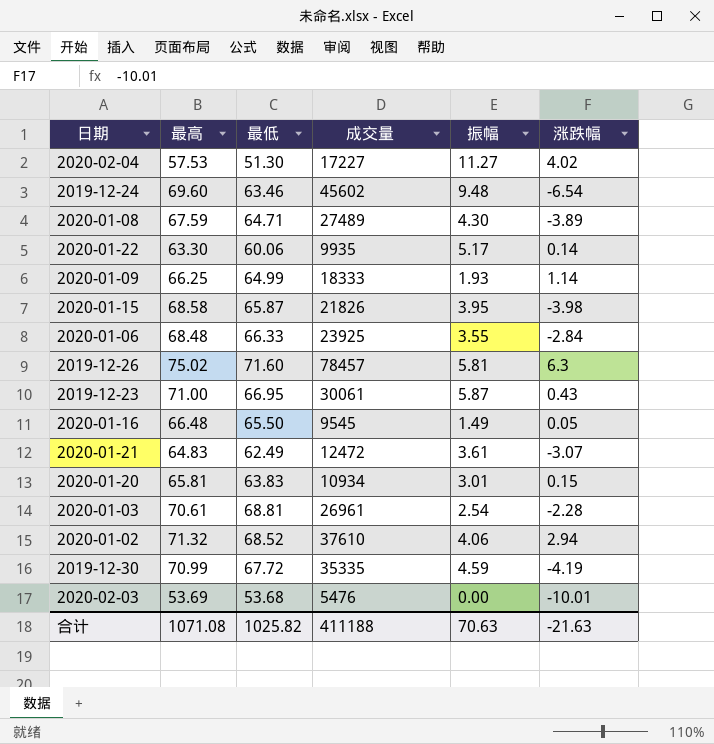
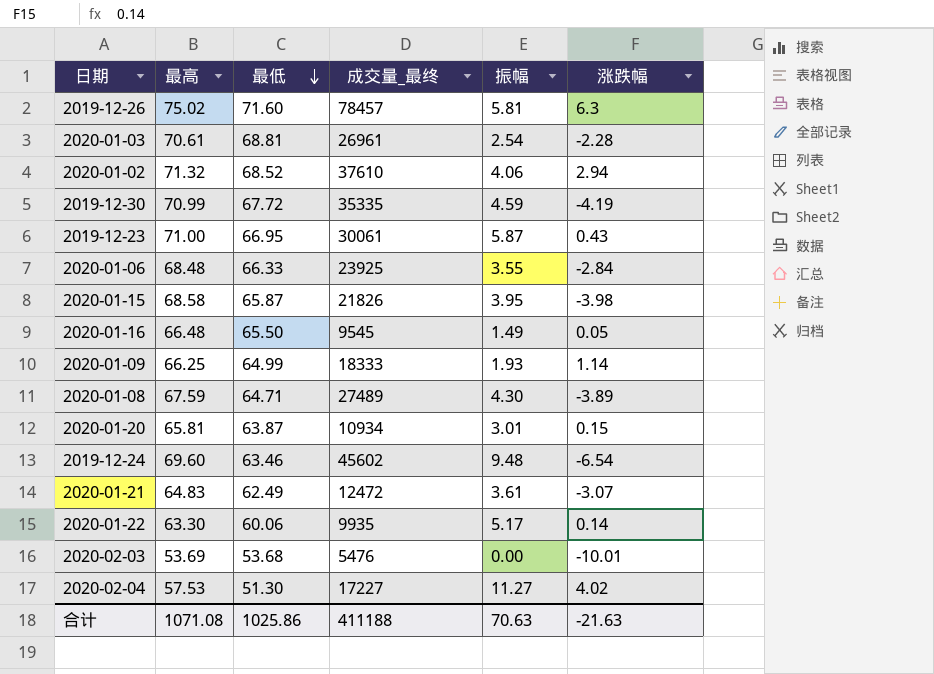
row order: none -> 最低 descending
column name: 成交量 -> 成交量_最终
2020-01-20 | 最低: 63.83 -> 63.87
合计 | 最低: 1025.82 -> 1025.86

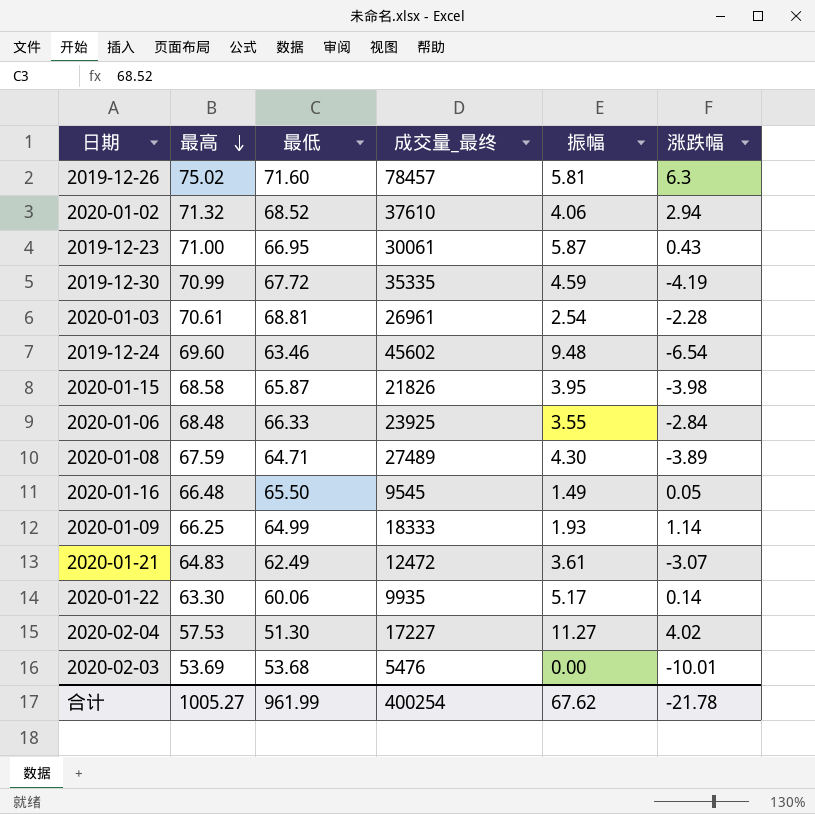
row order: 最低 descending -> 最高 descending
row 2020-01-20: 65.81 | 63.87 | 10934 | 3.01 | 0.15 -> none
合计 | 最高: 1071.08 -> 1005.27
合计 | 最低: 1025.86 -> 961.99
合计 | 成交量_最终: 411188 -> 400254
合计 | 振幅: 70.63 -> 67.62
合计 | 涨跌幅: -21.63 -> -21.78

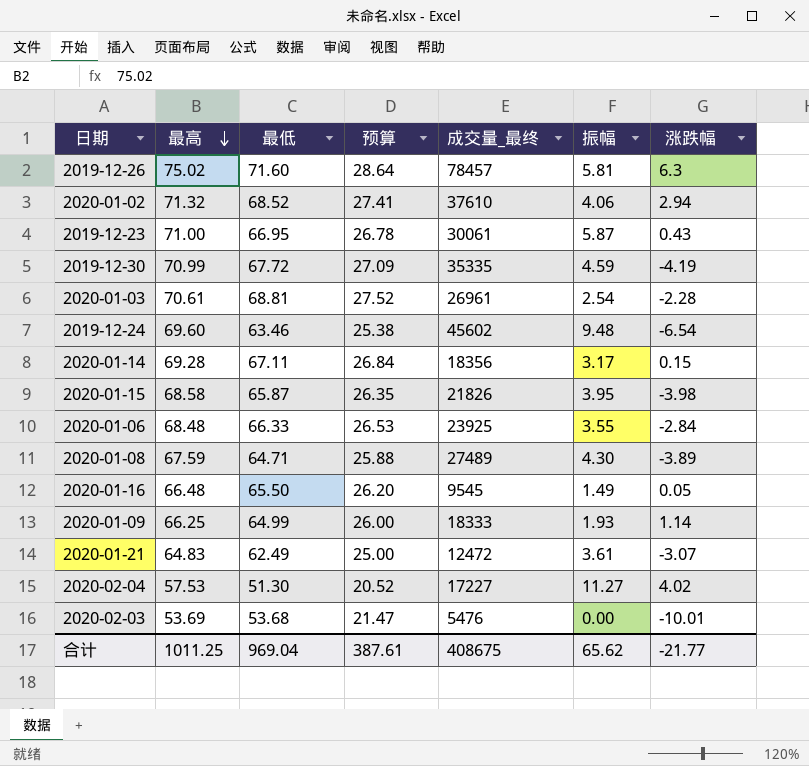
column 预算 | formula: none -> [最低] * 0.4
row 2020-01-22: 63.30 | 60.06 | 9935 | 5.17 | 0.14 -> none
row 2020-01-14: none -> 69.28 | 67.11 | 26.84 | 18356 | 3.17 | 0.15
合计 | 最高: 1005.27 -> 1011.25
合计 | 最低: 961.99 -> 969.04
合计 | 成交量_最终: 400254 -> 408675
合计 | 振幅: 67.62 -> 65.62
合计 | 涨跌幅: -21.78 -> -21.77

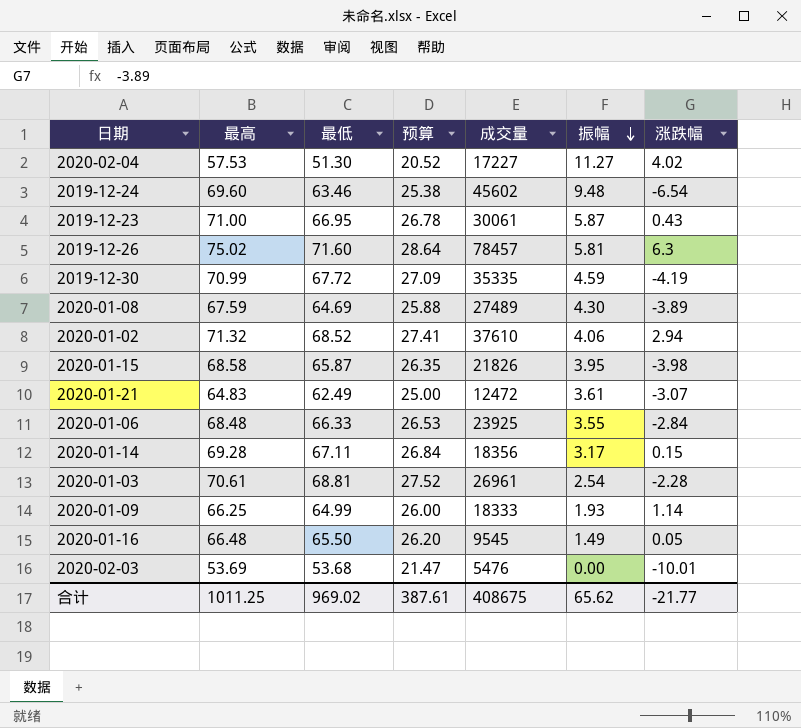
row order: 最高 descending -> 振幅 descending
column name: 成交量_最终 -> 成交量
2020-01-08 | 最低: 64.71 -> 64.69
合计 | 最低: 969.04 -> 969.02

